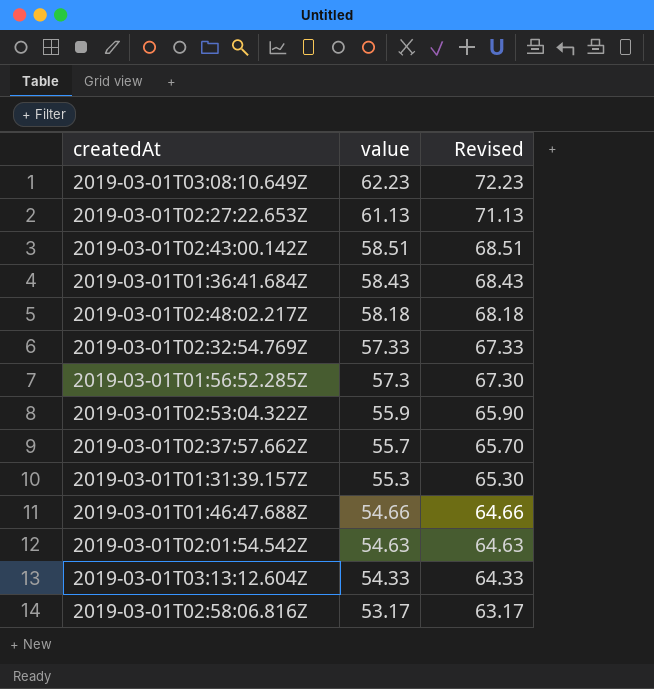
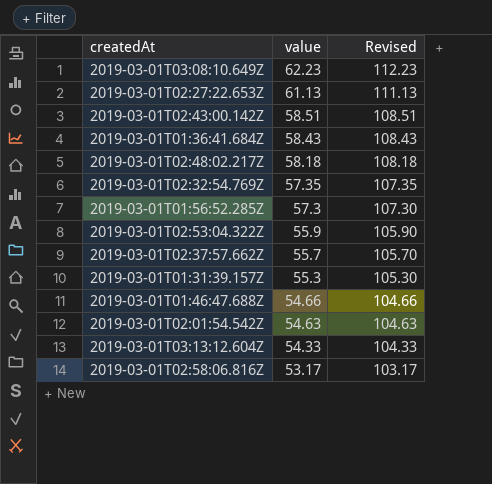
column Revised | formula: [value] + 10 -> [value] + 50
2019-03-01T02:32:54.769Z | value: 57.33 -> 57.35

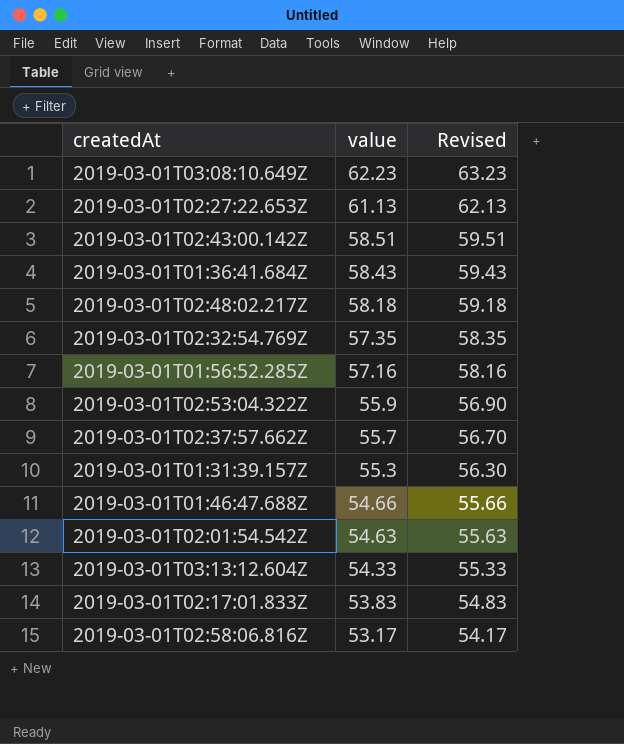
column Revised | formula: [value] + 50 -> [value] + 1
2019-03-01T01:56:52.285Z | value: 57.3 -> 57.16
row 2019-03-01T02:17:01.833Z: none -> 53.83 | 54.83

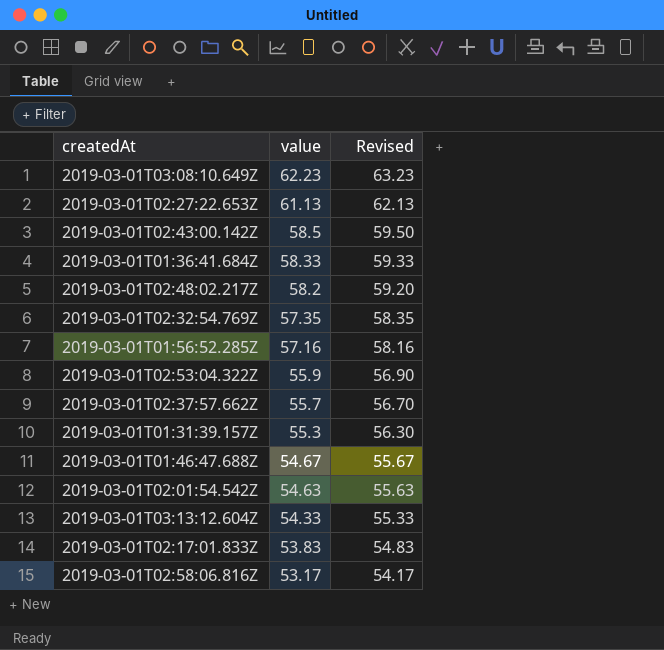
2019-03-01T02:43:00.142Z | value: 58.51 -> 58.5
2019-03-01T02:43:00.142Z | Revised: 59.51 -> 59.50
2019-03-01T01:36:41.684Z | value: 58.43 -> 58.33
2019-03-01T01:36:41.684Z | Revised: 59.43 -> 59.33
2019-03-01T02:48:02.217Z | value: 58.18 -> 58.2
2019-03-01T02:48:02.217Z | Revised: 59.18 -> 59.20
2019-03-01T01:46:47.688Z | value: 54.66 -> 54.67
2019-03-01T01:46:47.688Z | Revised: 55.66 -> 55.67

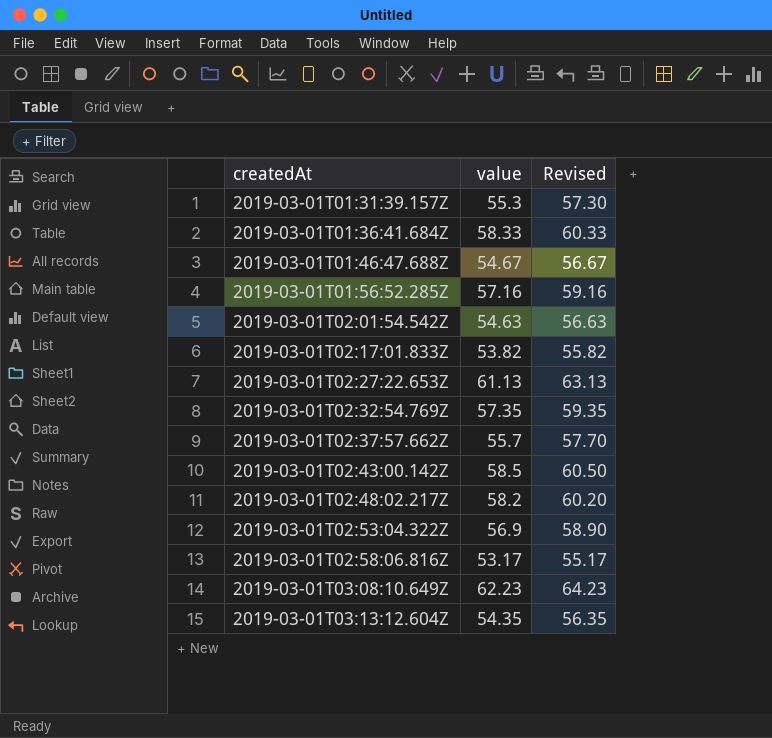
row order: value descending -> createdAt ascending
column Revised | formula: [value] + 1 -> [value] + 2
2019-03-01T02:17:01.833Z | value: 53.83 -> 53.82
2019-03-01T02:53:04.322Z | value: 55.9 -> 56.9
2019-03-01T03:13:12.604Z | value: 54.33 -> 54.35

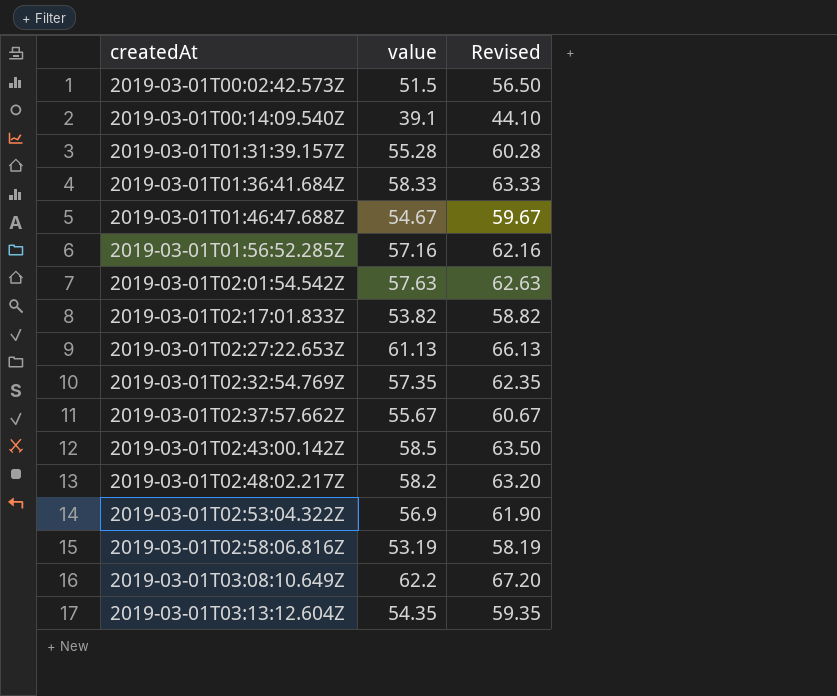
column Revised | formula: [value] + 2 -> [value] + 5
row 2019-03-01T00:02:42.573Z: none -> 51.5 | 56.50
row 2019-03-01T00:14:09.540Z: none -> 39.1 | 44.10
2019-03-01T01:31:39.157Z | value: 55.3 -> 55.28
2019-03-01T02:01:54.542Z | value: 54.63 -> 57.63
2019-03-01T02:37:57.662Z | value: 55.7 -> 55.67
2019-03-01T02:58:06.816Z | value: 53.17 -> 53.19
2019-03-01T03:08:10.649Z | value: 62.23 -> 62.2

